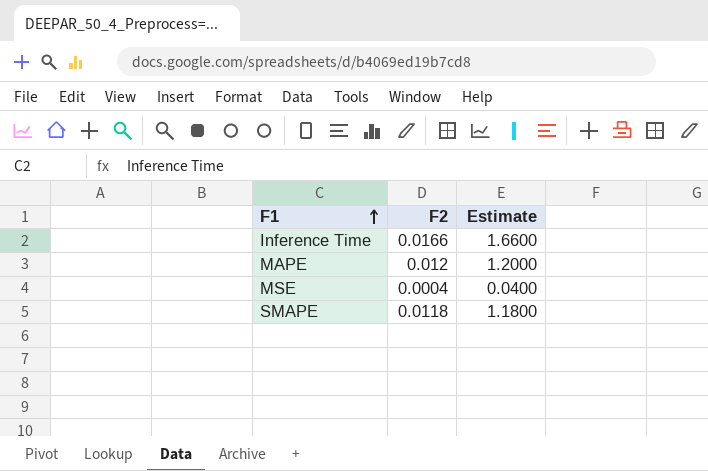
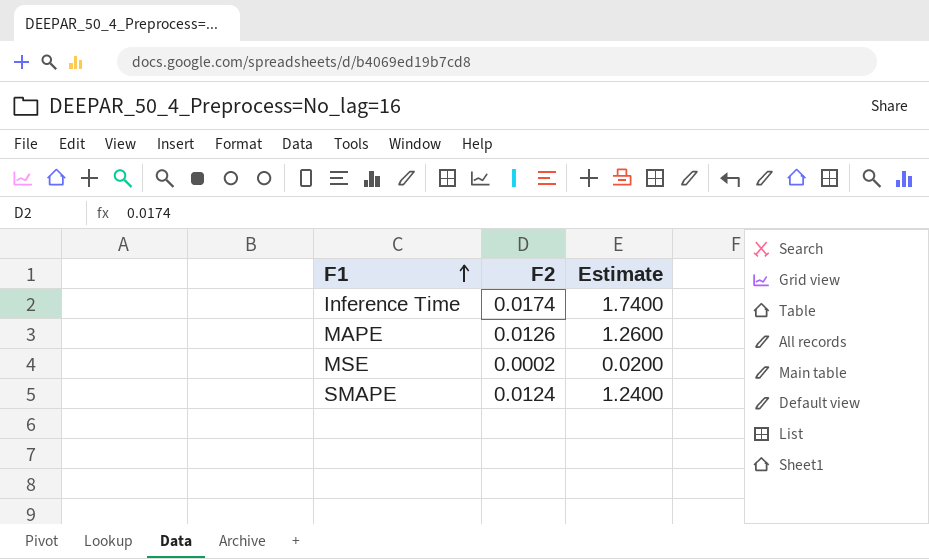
Inference Time | F2: 0.0166 -> 0.0174
Inference Time | Estimate: 1.6600 -> 1.7400
MAPE | F2: 0.012 -> 0.0126
MAPE | Estimate: 1.2000 -> 1.2600
MSE | F2: 0.0004 -> 0.0002
MSE | Estimate: 0.0400 -> 0.0200
SMAPE | F2: 0.0118 -> 0.0124
SMAPE | Estimate: 1.1800 -> 1.2400

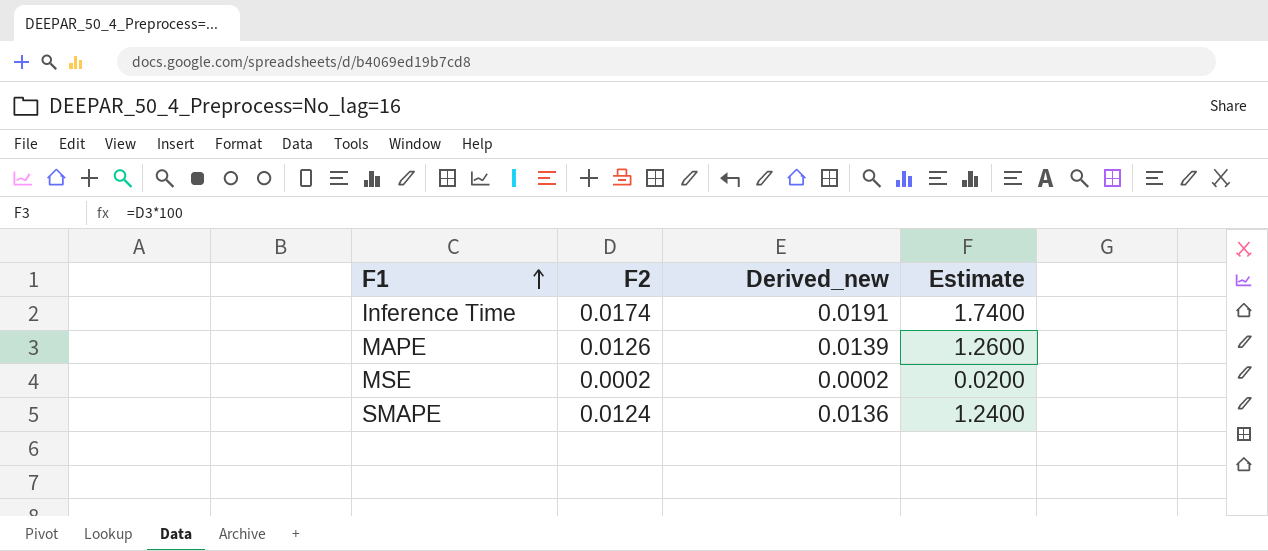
column Derived_new | formula: none -> [F2] * 1.1

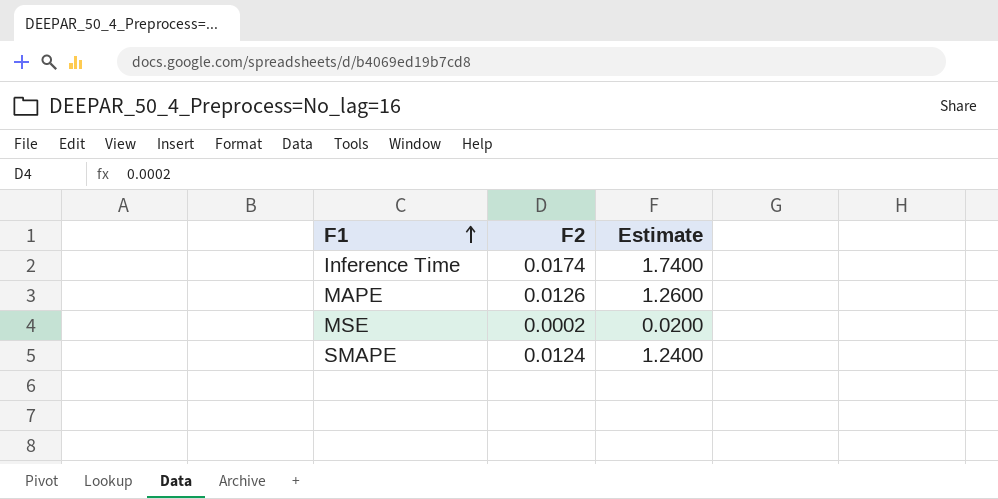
column Derived_new | formula: [F2] * 1.1 -> none

